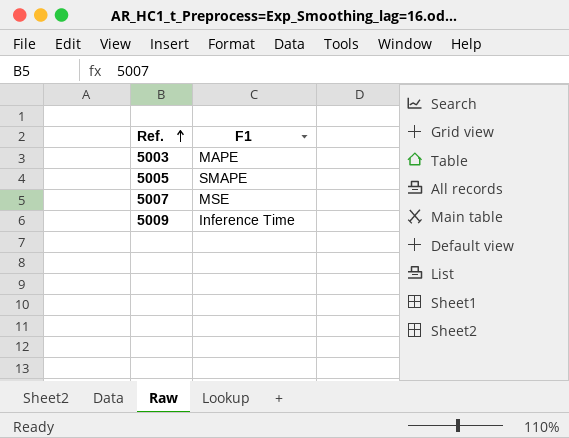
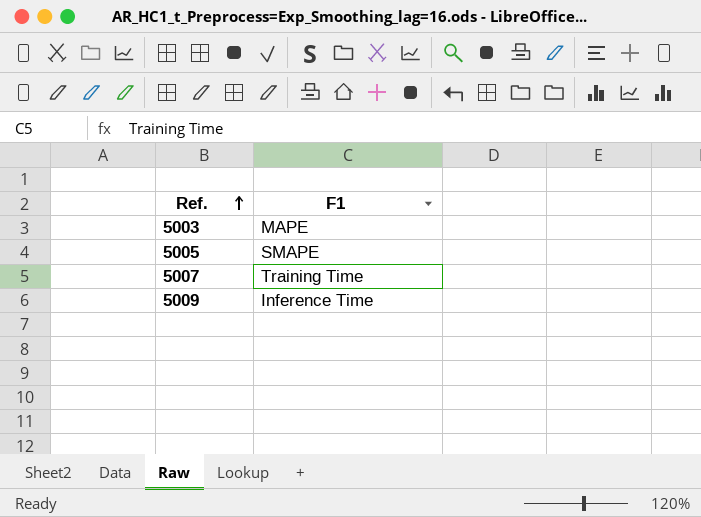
5007 | F1: MSE -> Training Time

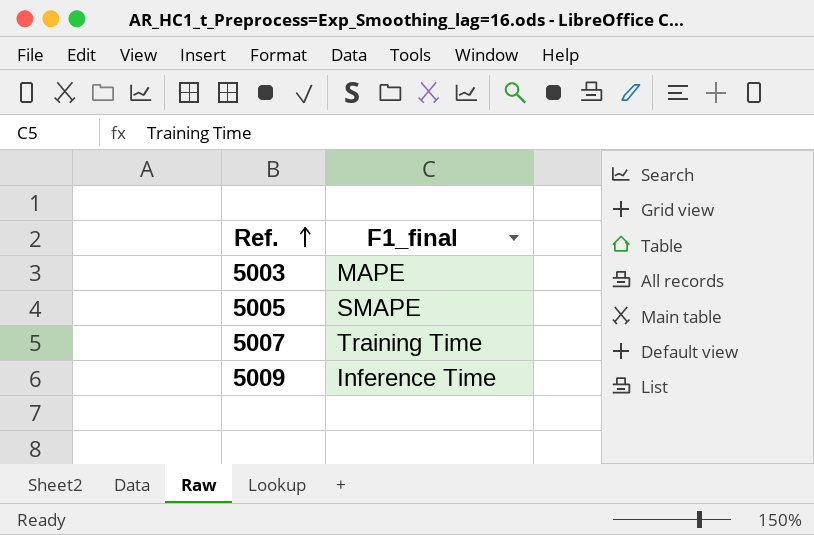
column name: F1 -> F1_final

